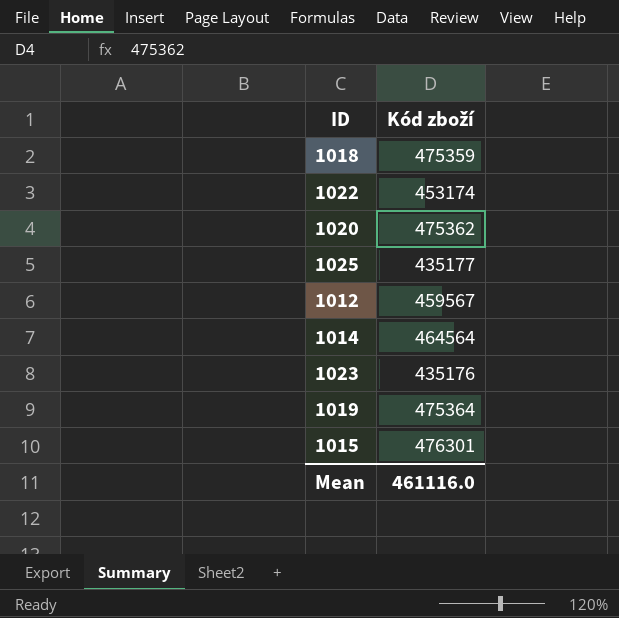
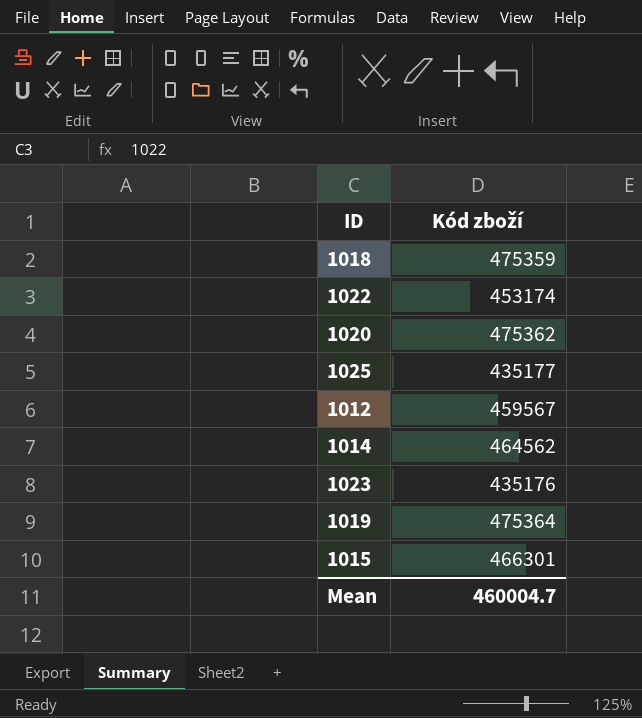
1014 | Kód zboží: 464564 -> 464562
1015 | Kód zboží: 476301 -> 466301
Mean | Kód zboží: 461116.0 -> 460004.7

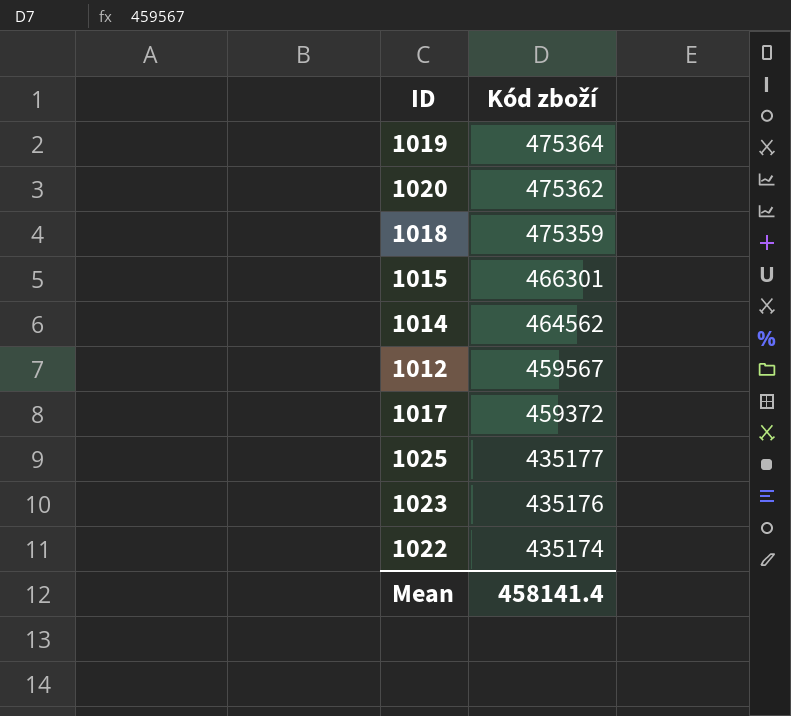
row order: none -> Kód zboží descending
row 1017: none -> 459372
1022 | Kód zboží: 453174 -> 435174
Mean | Kód zboží: 460004.7 -> 458141.4

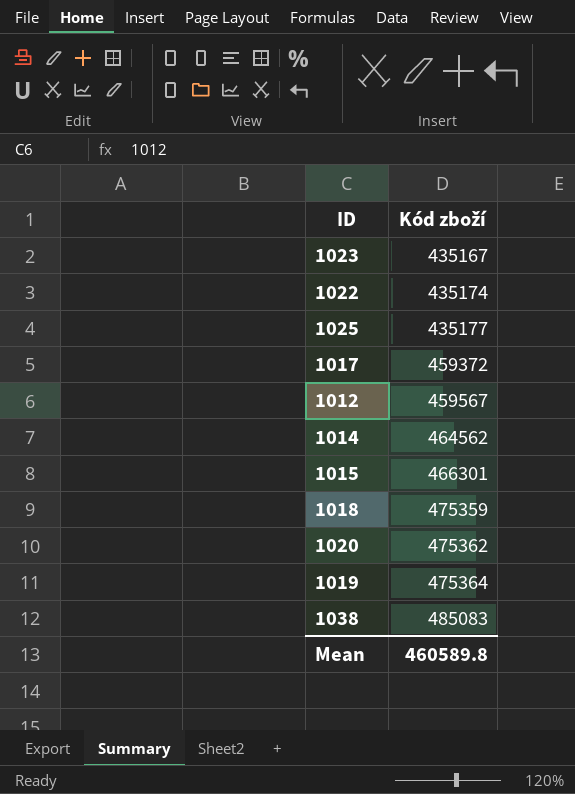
row order: Kód zboží descending -> Kód zboží ascending
1023 | Kód zboží: 435176 -> 435167
row 1038: none -> 485083
Mean | Kód zboží: 458141.4 -> 460589.8

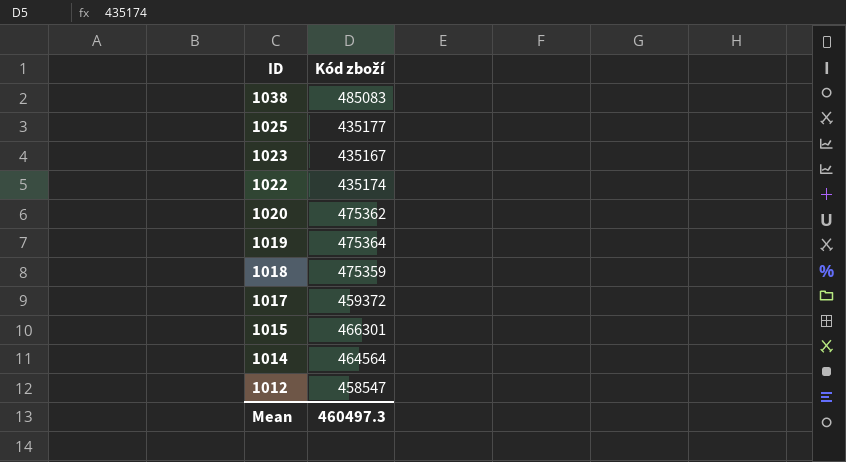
row order: Kód zboží ascending -> ID descending
1014 | Kód zboží: 464562 -> 464564
1012 | Kód zboží: 459567 -> 458547
Mean | Kód zboží: 460589.8 -> 460497.3

